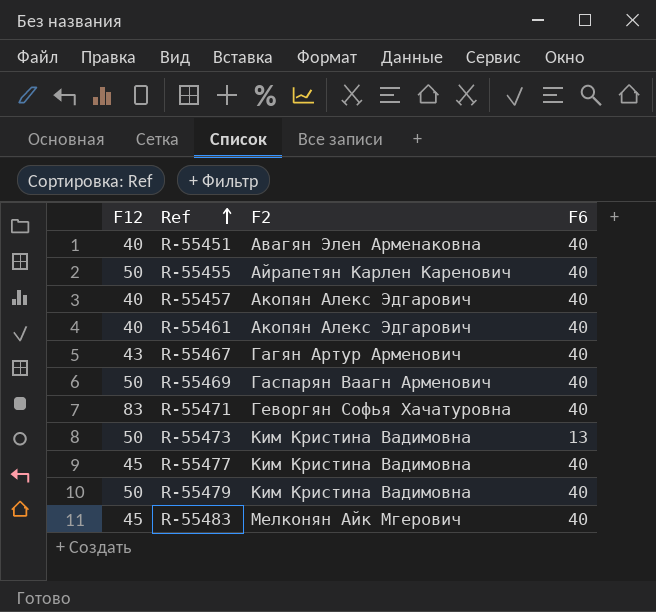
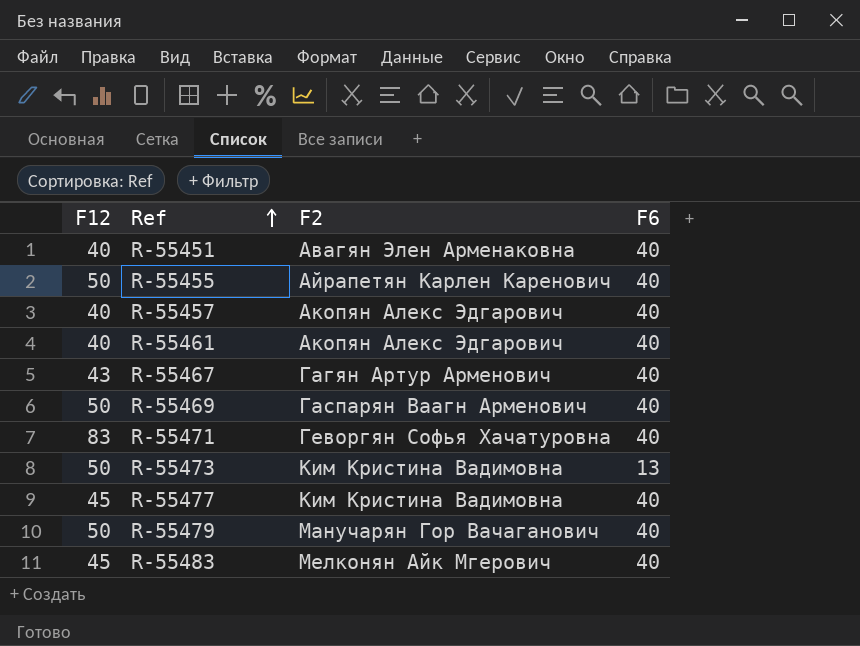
R-55479 | F2: Ким Кристина Вадимовна -> Манучарян Гор Вачаганович

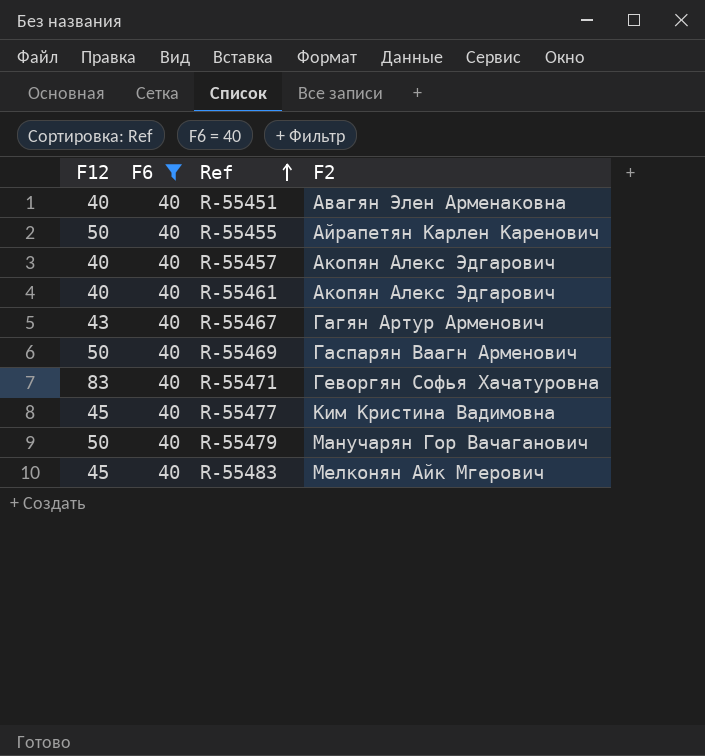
filter: none -> F6 = 40
column F6 | position: 4 -> 2

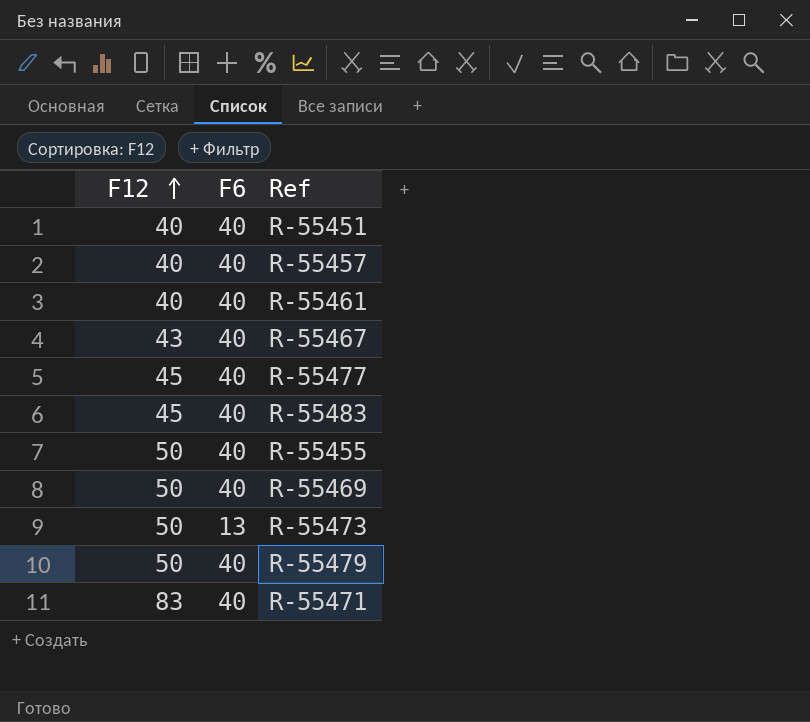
filter: F6 = 40 -> none
row order: Ref ascending -> F12 ascending
column F2 | position: 4 -> none

